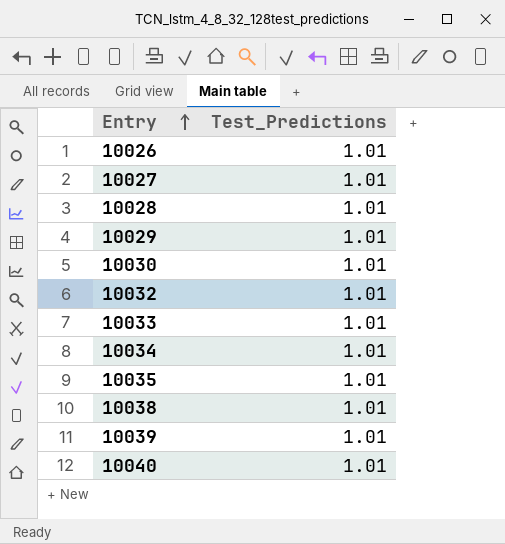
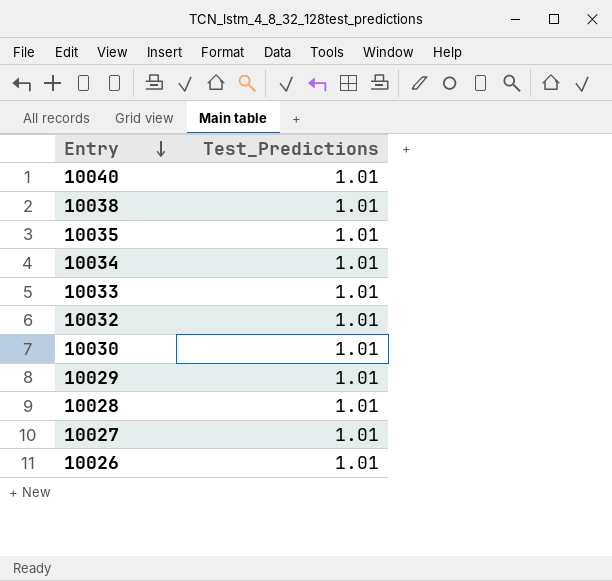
row order: Entry ascending -> Entry descending
row 10039: 1.01 -> none

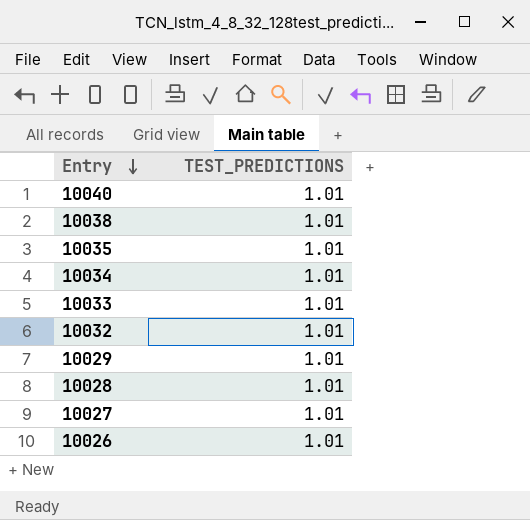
column name: Test_Predictions -> TEST_PREDICTIONS
row 10030: 1.01 -> none

